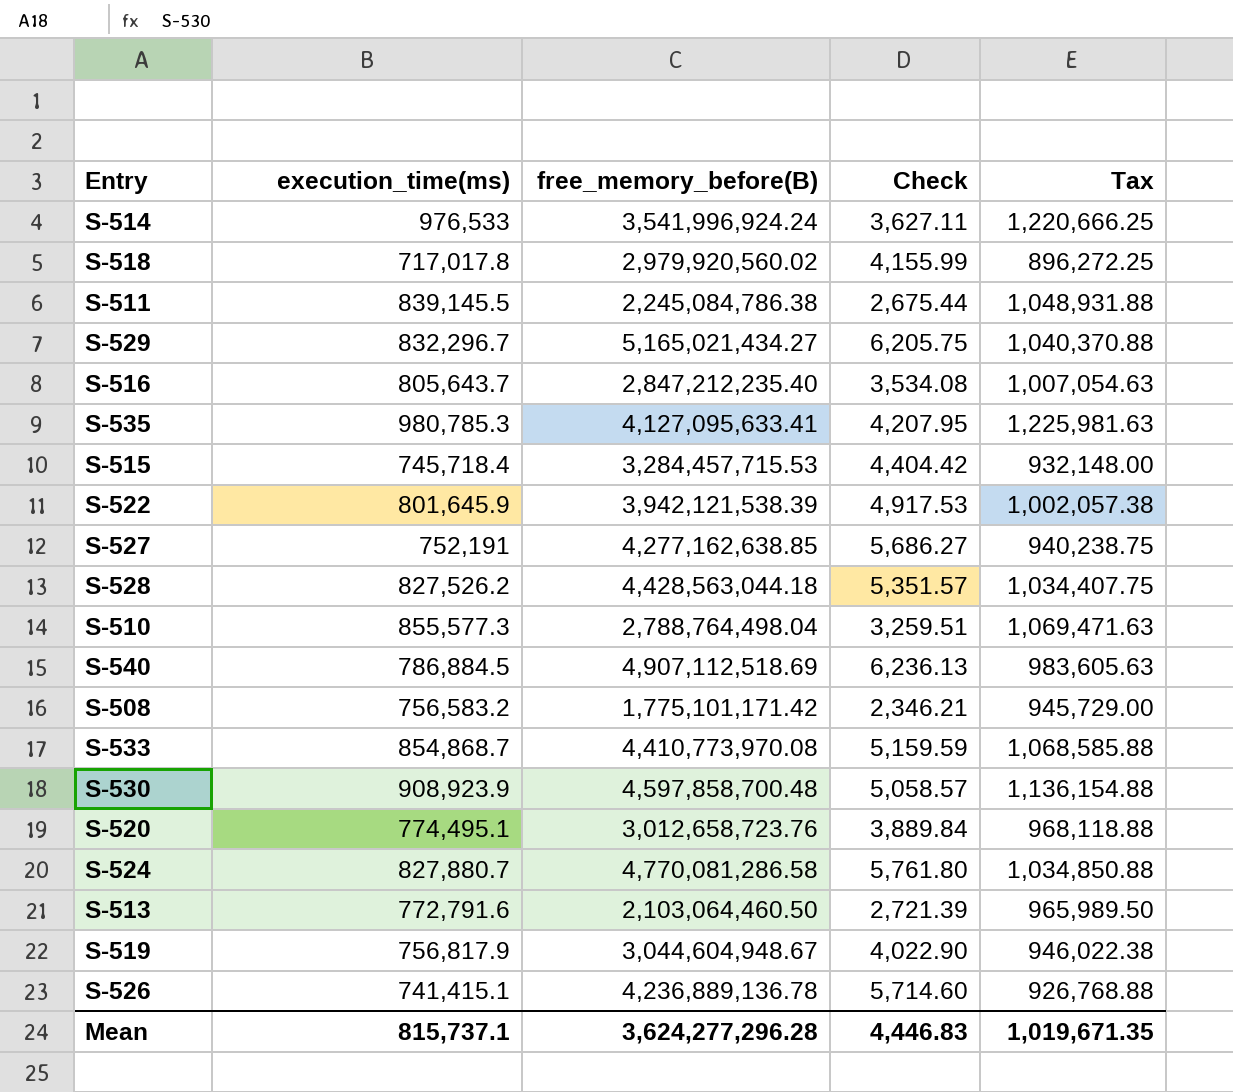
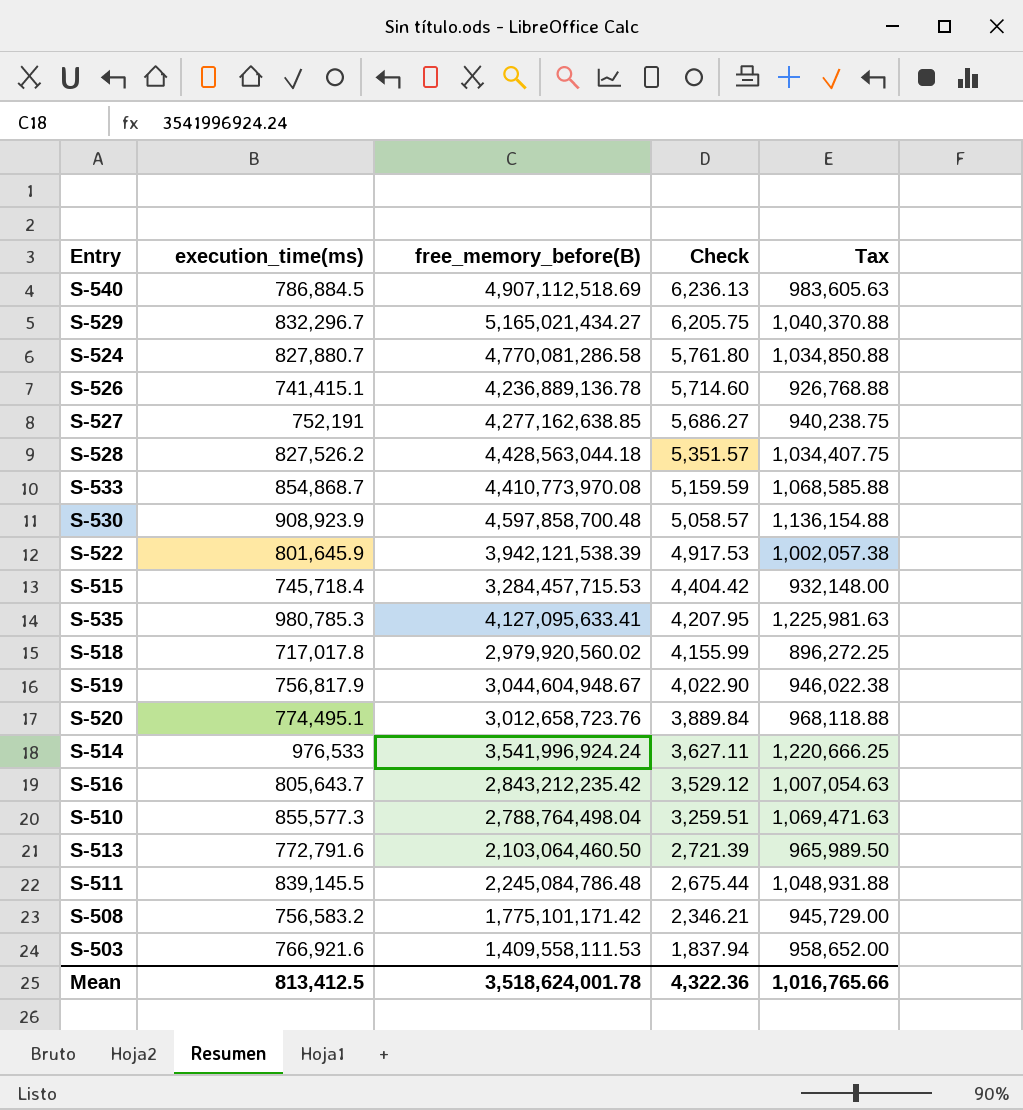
row order: none -> Check descending
S-516 | free_memory_before(B): 2,847,212,235.40 -> 2,843,212,235.42
S-516 | Check: 3,534.08 -> 3,529.12
S-511 | free_memory_before(B): 2,245,084,786.38 -> 2,245,084,786.48
row S-503: none -> 766,921.6 | 1,409,558,111.53 | 1,837.94 | 958,652.00
Mean | execution_time(ms): 815,737.1 -> 813,412.5
Mean | free_memory_before(B): 3,624,277,296.28 -> 3,518,624,001.78
Mean | Check: 4,446.83 -> 4,322.36
Mean | Tax: 1,019,671.35 -> 1,016,765.66

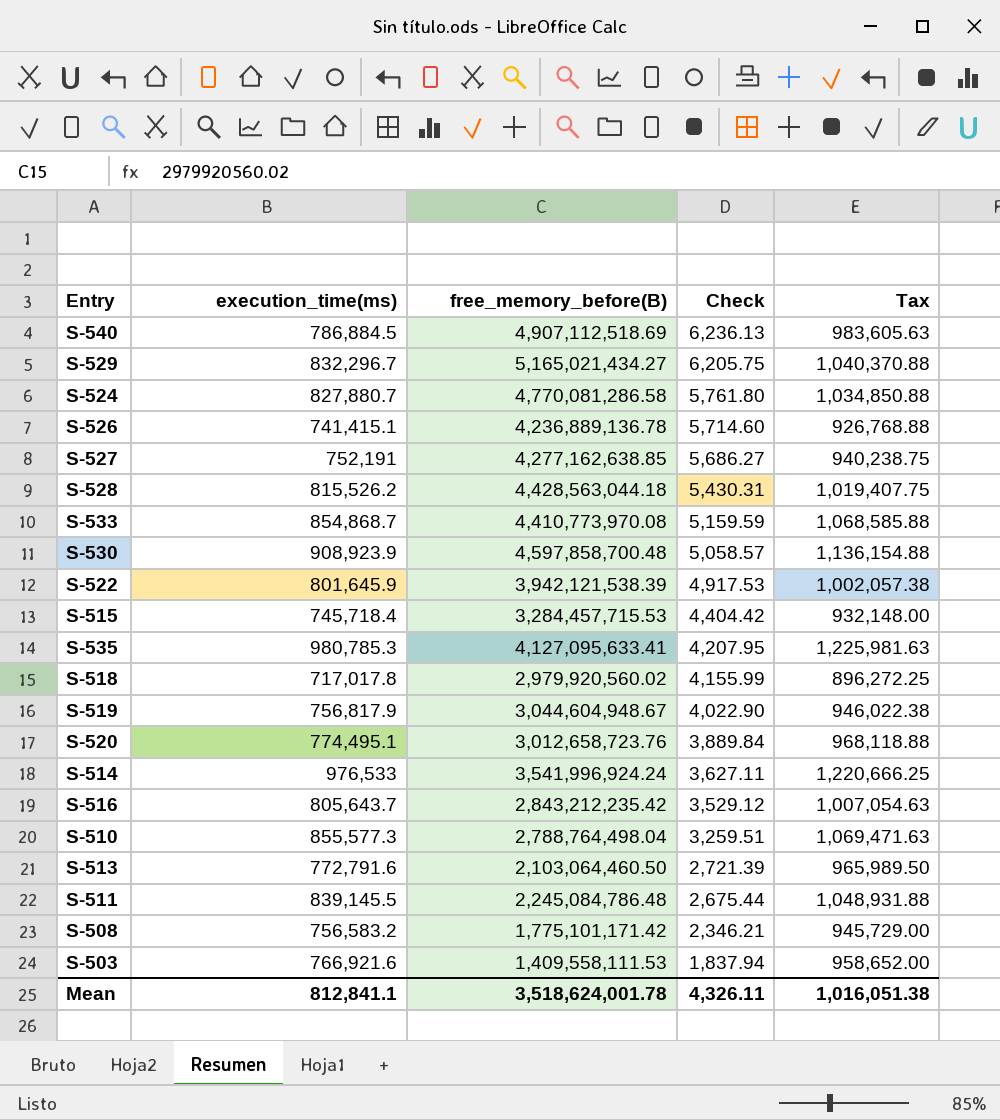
S-528 | execution_time(ms): 827,526.2 -> 815,526.2
S-528 | Check: 5,351.57 -> 5,430.31
S-528 | Tax: 1,034,407.75 -> 1,019,407.75
Mean | execution_time(ms): 813,412.5 -> 812,841.1
Mean | Check: 4,322.36 -> 4,326.11
Mean | Tax: 1,016,765.66 -> 1,016,051.38

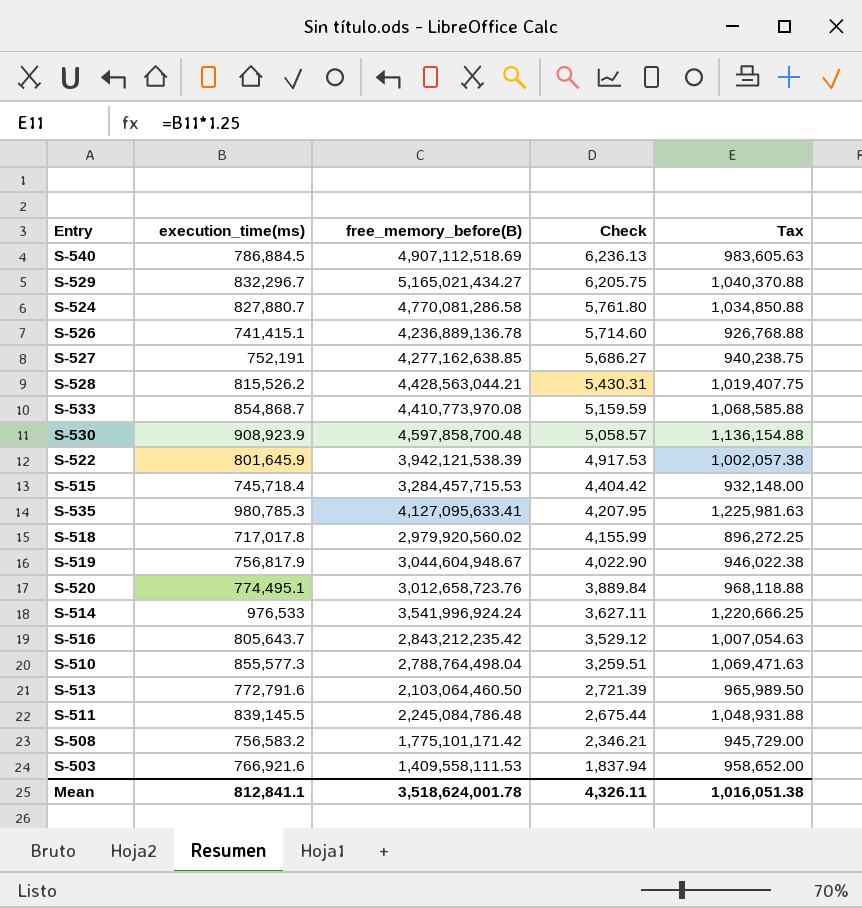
S-528 | free_memory_before(B): 4,428,563,044.18 -> 4,428,563,044.21

